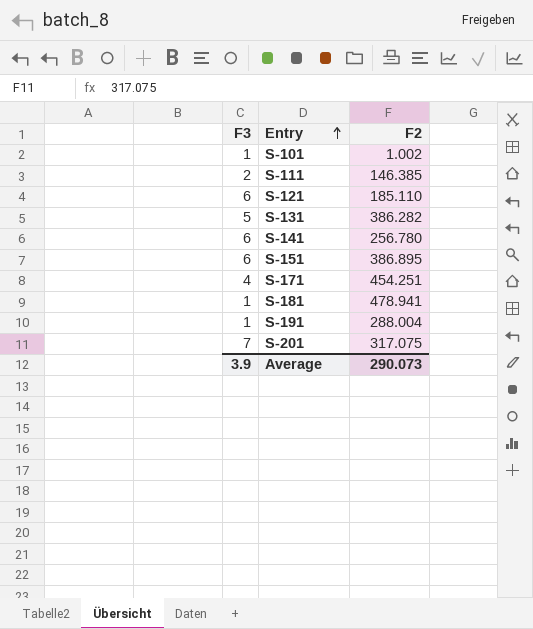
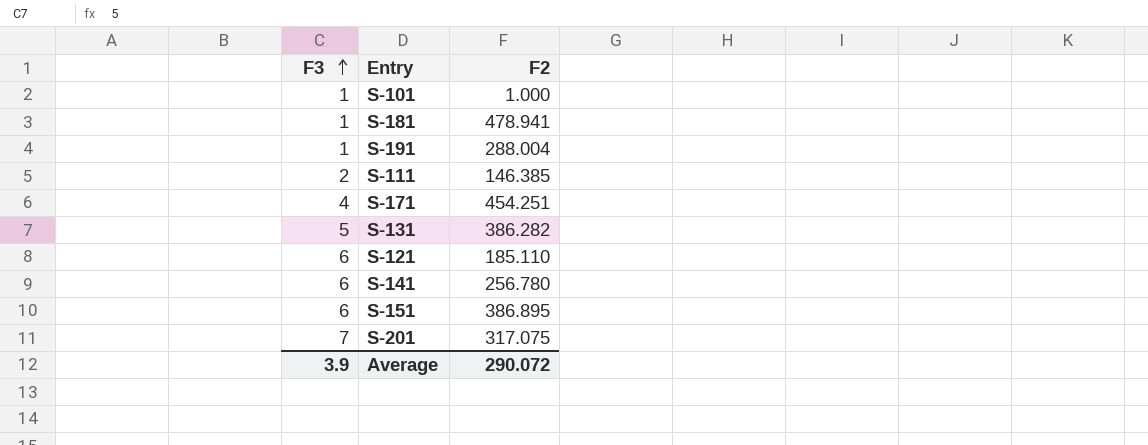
row order: Entry ascending -> F3 ascending
S-101 | F2: 1.002 -> 1.000
Average | F2: 290.073 -> 290.072

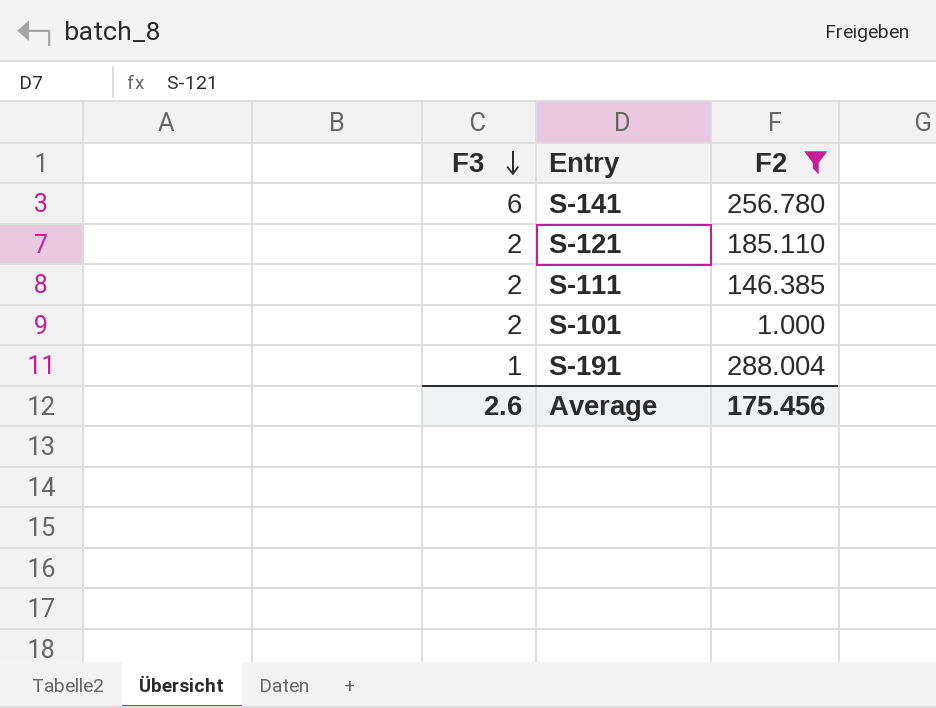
filter: none -> F2 <= 288.004
row order: F3 ascending -> F3 descending
S-121 | F3: 6 -> 2
S-101 | F3: 1 -> 2
Average | F3: 3.9 -> 2.6
Average | F2: 290.072 -> 175.456

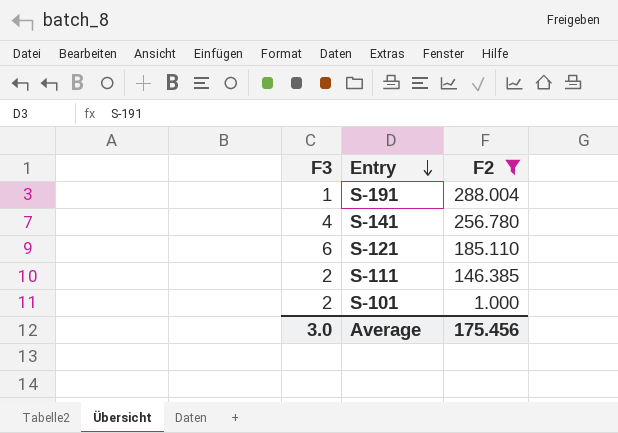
row order: F3 descending -> Entry descending
S-141 | F3: 6 -> 4
S-121 | F3: 2 -> 6
Average | F3: 2.6 -> 3.0

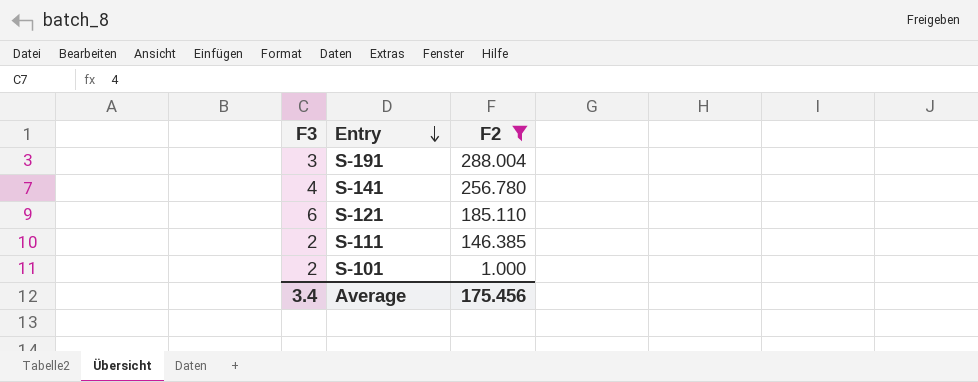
S-191 | F3: 1 -> 3
Average | F3: 3.0 -> 3.4

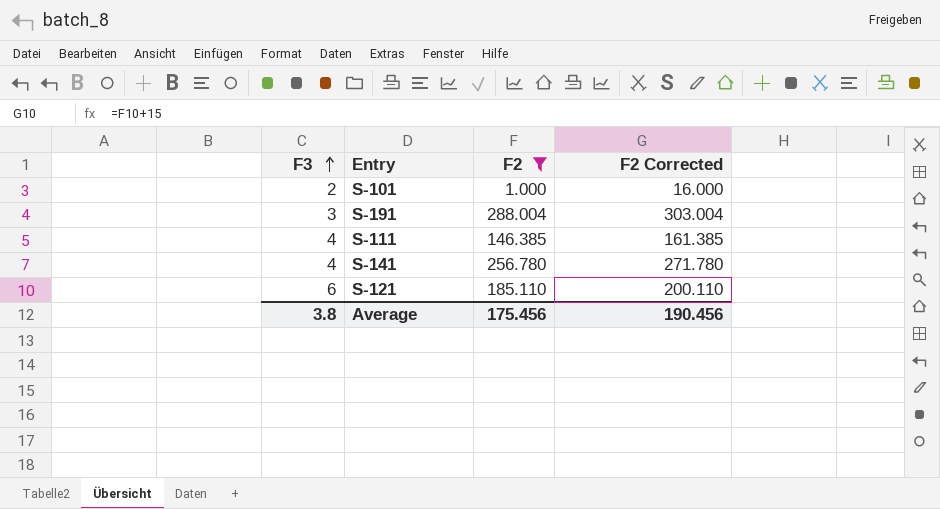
row order: Entry descending -> F3 ascending
column F2 Corrected | formula: none -> [F2] + 15
S-111 | F3: 2 -> 4
Average | F3: 3.4 -> 3.8

